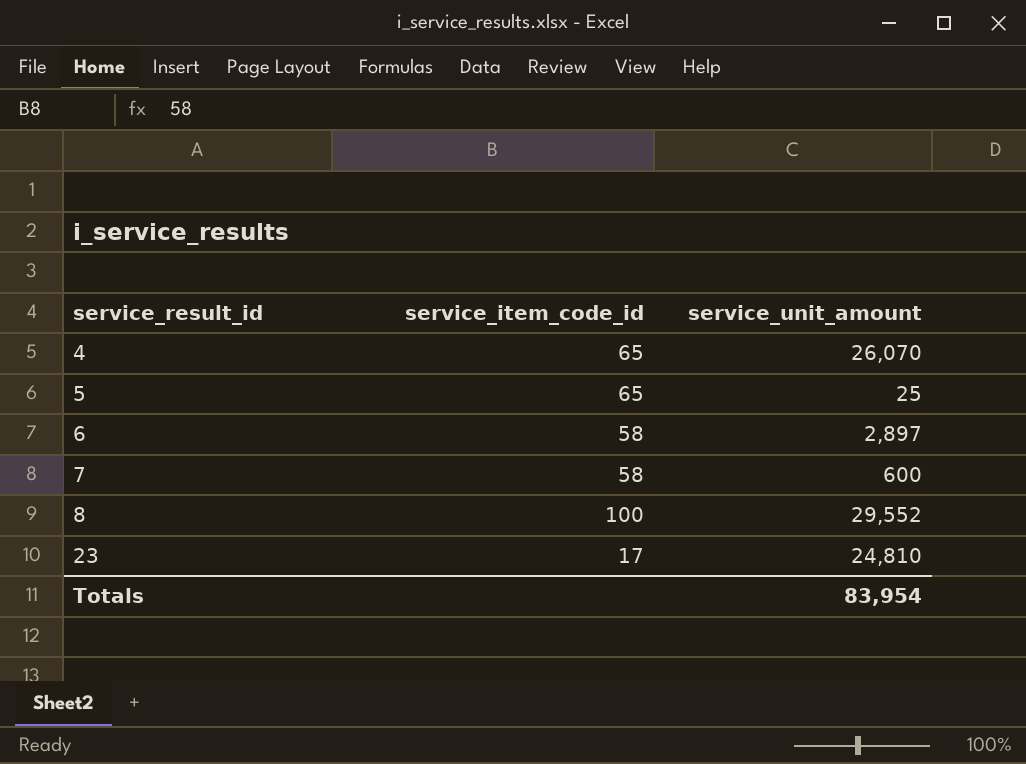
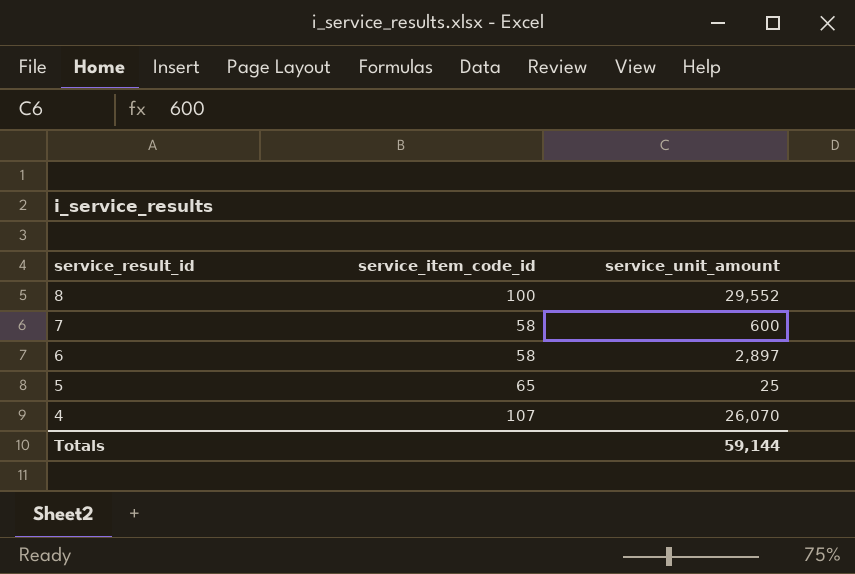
row order: service_result_id ascending -> service_result_id descending
row 23: 17 | 24,810 -> none
4 | service_item_code_id: 65 -> 107
Totals | service_unit_amount: 83,954 -> 59,144

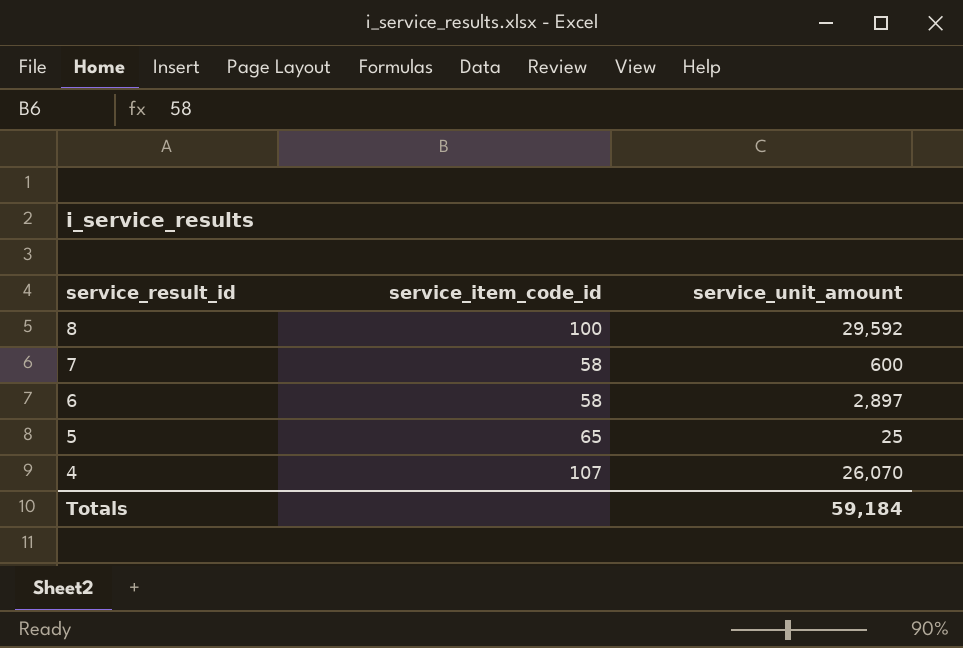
8 | service_unit_amount: 29,552 -> 29,592
Totals | service_unit_amount: 59,144 -> 59,184

